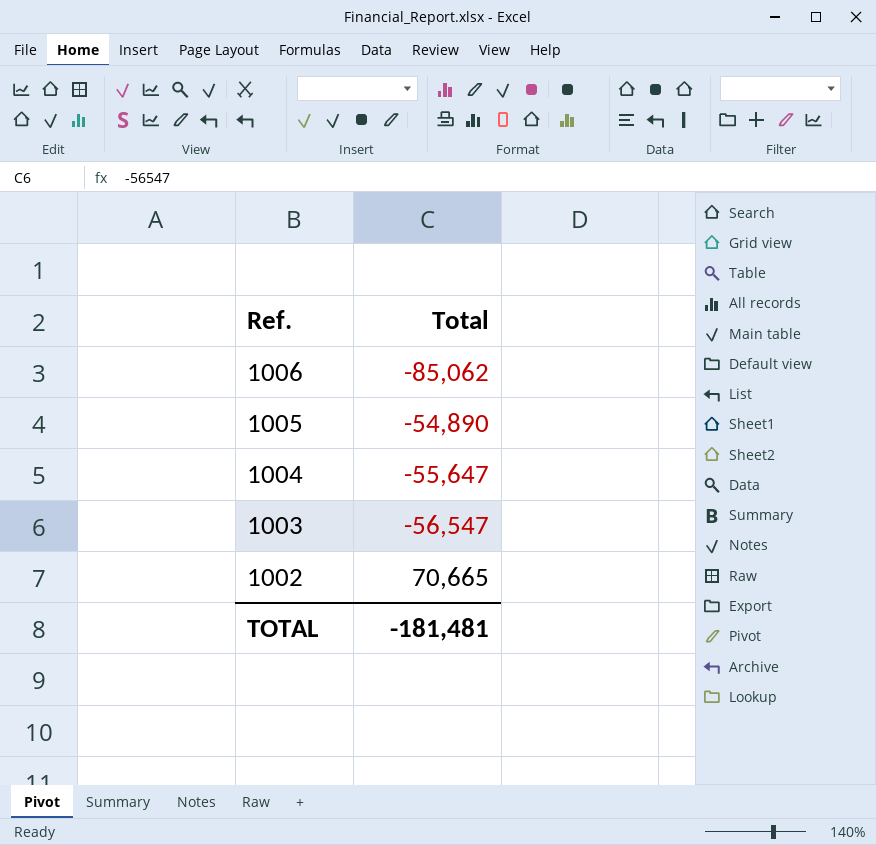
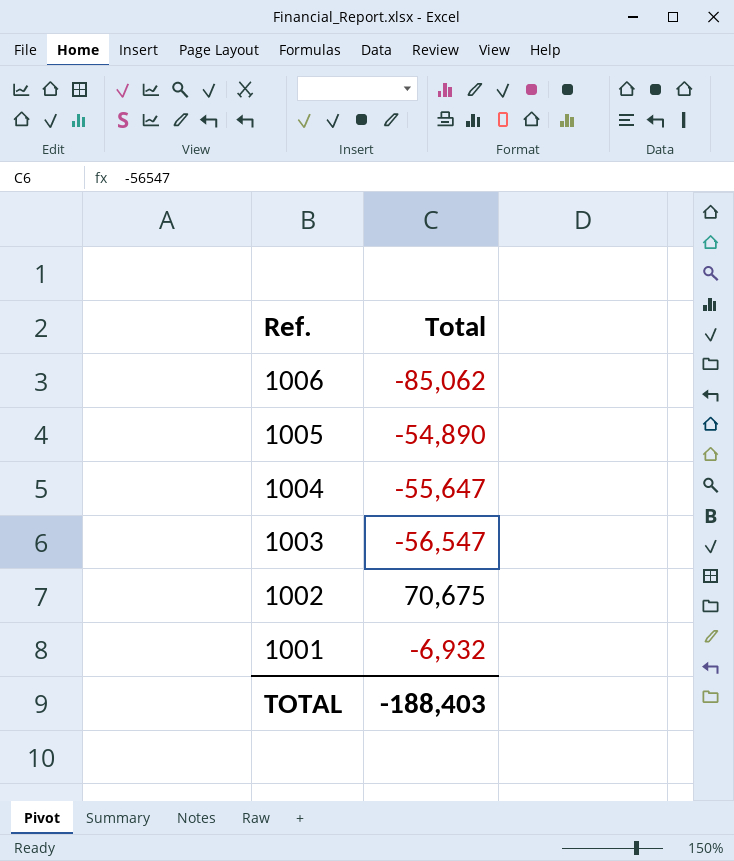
1002 | Total: 70,665 -> 70,675
row 1001: none -> -6,932
TOTAL | Total: -181,481 -> -188,403

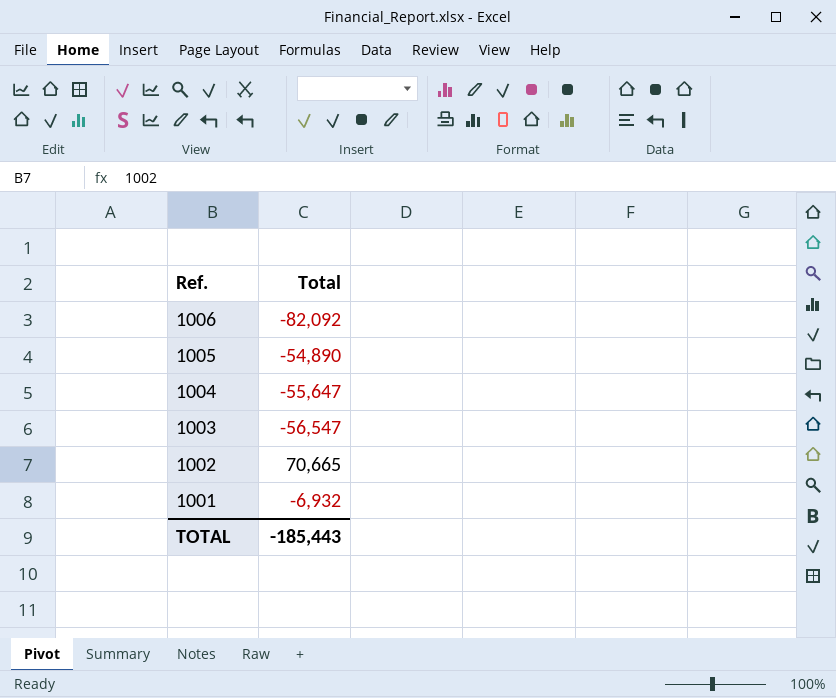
1006 | Total: -85,062 -> -82,092
1002 | Total: 70,675 -> 70,665
TOTAL | Total: -188,403 -> -185,443

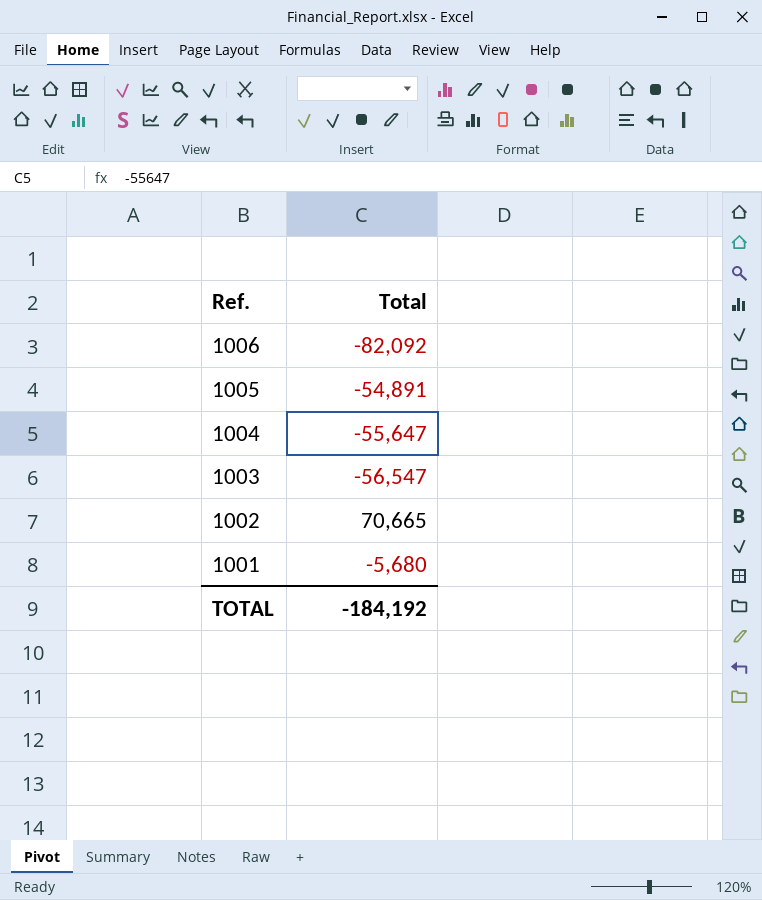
1005 | Total: -54,890 -> -54,891
1001 | Total: -6,932 -> -5,680
TOTAL | Total: -185,443 -> -184,192

